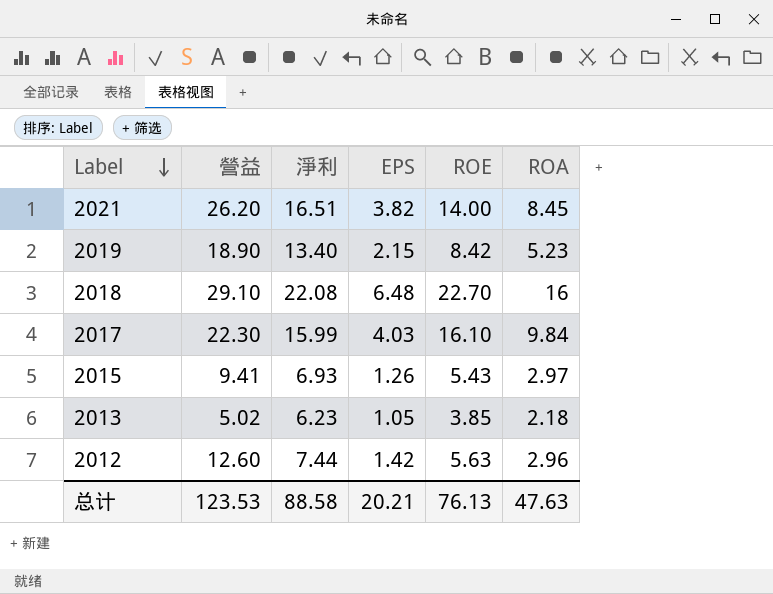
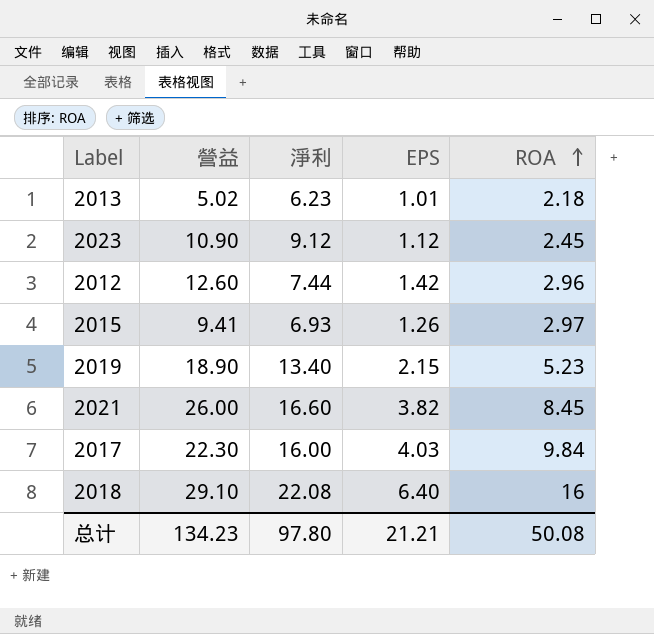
row order: Label descending -> ROA ascending
column ROE | position: 5 -> none
2013 | EPS: 1.05 -> 1.01
row 2023: none -> 10.90 | 9.12 | 1.12 | 2.45
2021 | 營益: 26.20 -> 26.00
2021 | 淨利: 16.51 -> 16.60
2017 | 淨利: 15.99 -> 16.00
2018 | EPS: 6.48 -> 6.40
总计 | 營益: 123.53 -> 134.23
总计 | 淨利: 88.58 -> 97.80
总计 | EPS: 20.21 -> 21.21
总计 | ROA: 47.63 -> 50.08

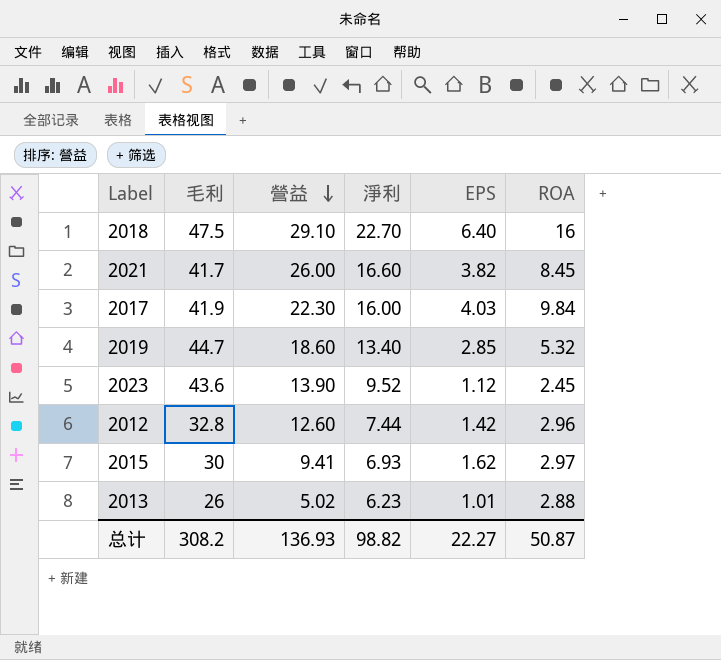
row order: ROA ascending -> 營益 descending
column 毛利 | position: none -> 2
2018 | 淨利: 22.08 -> 22.70
2019 | 營益: 18.90 -> 18.60
2019 | EPS: 2.15 -> 2.85
2019 | ROA: 5.23 -> 5.32
2023 | 營益: 10.90 -> 13.90
2023 | 淨利: 9.12 -> 9.52
2015 | EPS: 1.26 -> 1.62
2013 | ROA: 2.18 -> 2.88
总计 | 營益: 134.23 -> 136.93
总计 | 淨利: 97.80 -> 98.82
总计 | EPS: 21.21 -> 22.27
总计 | ROA: 50.08 -> 50.87

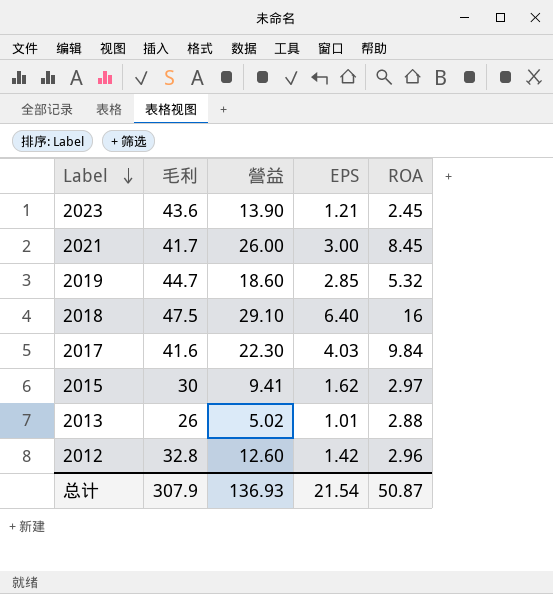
row order: 營益 descending -> Label descending
column 淨利 | position: 4 -> none
2023 | EPS: 1.12 -> 1.21
2021 | EPS: 3.82 -> 3.00
2017 | 毛利: 41.9 -> 41.6
总计 | 毛利: 308.2 -> 307.9
总计 | EPS: 22.27 -> 21.54

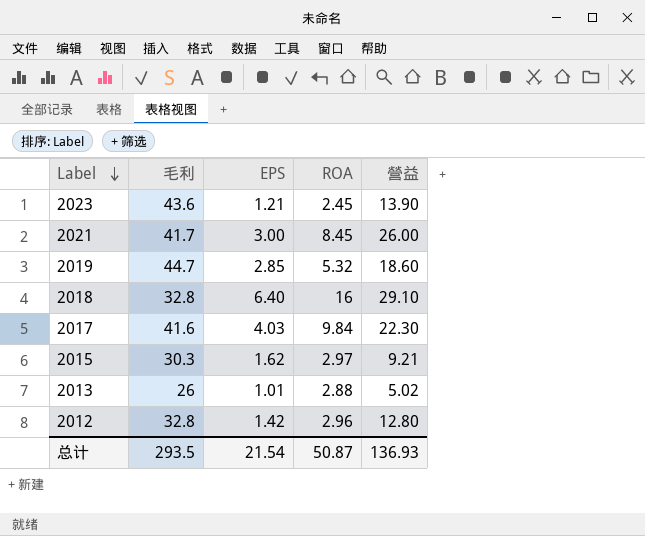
column 營益 | position: 3 -> 5
2018 | 毛利: 47.5 -> 32.8
2015 | 毛利: 30 -> 30.3
2015 | 營益: 9.41 -> 9.21
2012 | 營益: 12.60 -> 12.80
总计 | 毛利: 307.9 -> 293.5

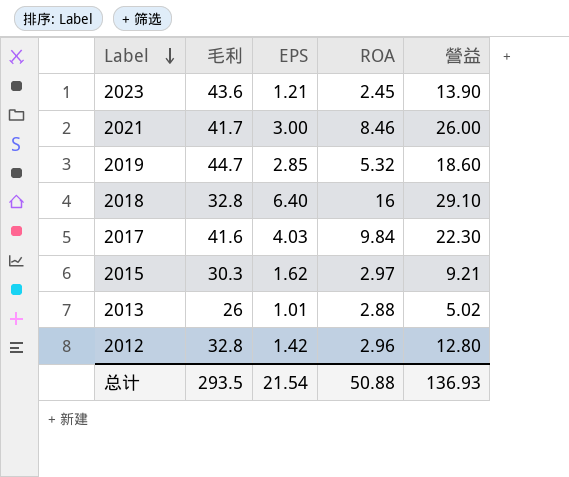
2021 | ROA: 8.45 -> 8.46
总计 | ROA: 50.87 -> 50.88

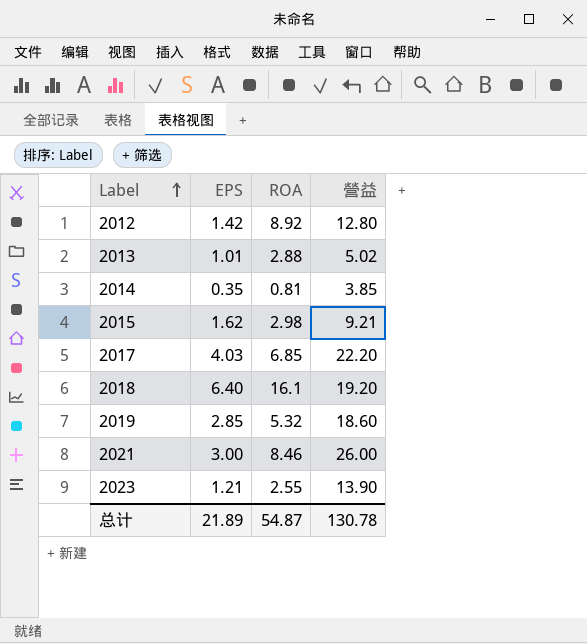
row order: Label descending -> Label ascending
column 毛利 | position: 2 -> none
2012 | ROA: 2.96 -> 8.92
row 2014: none -> 0.35 | 0.81 | 3.85
2015 | ROA: 2.97 -> 2.98
2017 | ROA: 9.84 -> 6.85
2017 | 營益: 22.30 -> 22.20
2018 | ROA: 16 -> 16.1
2018 | 營益: 29.10 -> 19.20
2023 | ROA: 2.45 -> 2.55
总计 | EPS: 21.54 -> 21.89
总计 | ROA: 50.88 -> 54.87
总计 | 營益: 136.93 -> 130.78

